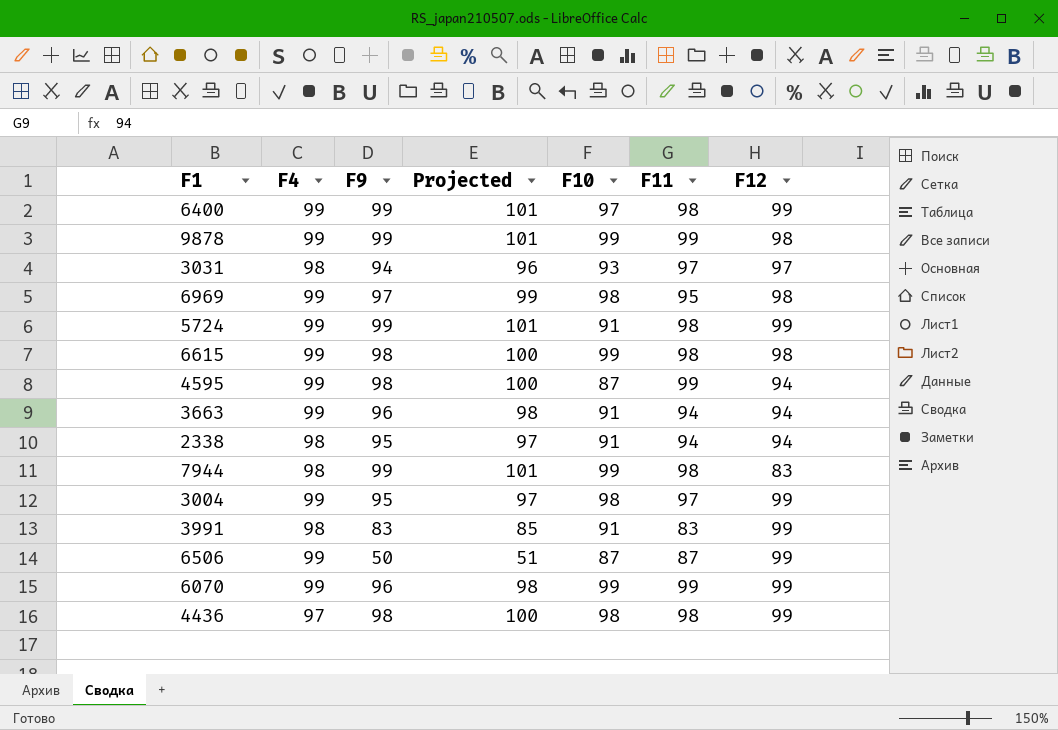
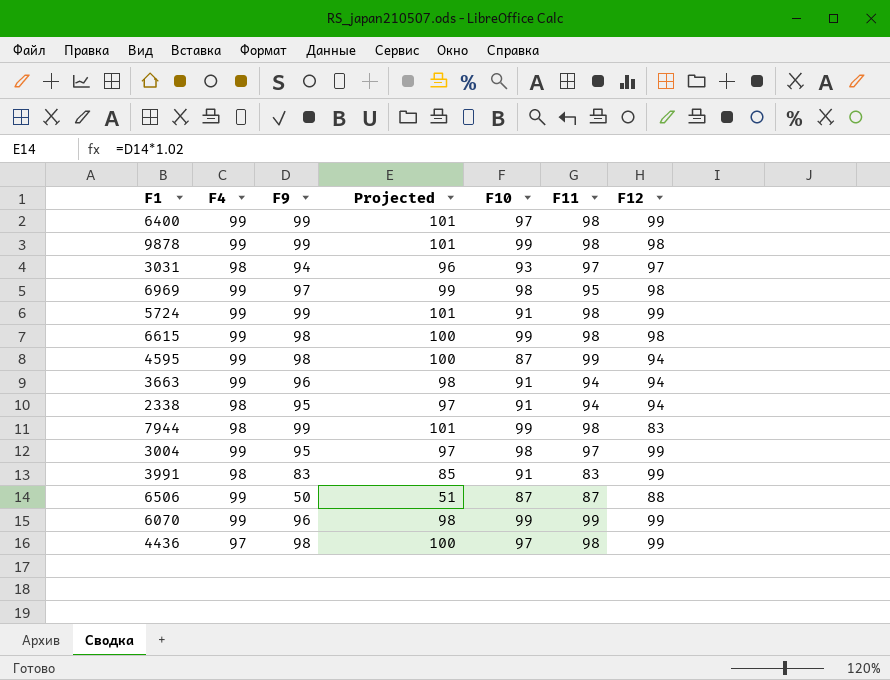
9878 | F11: 99 -> 98
6506 | F12: 99 -> 88
4436 | F10: 98 -> 97

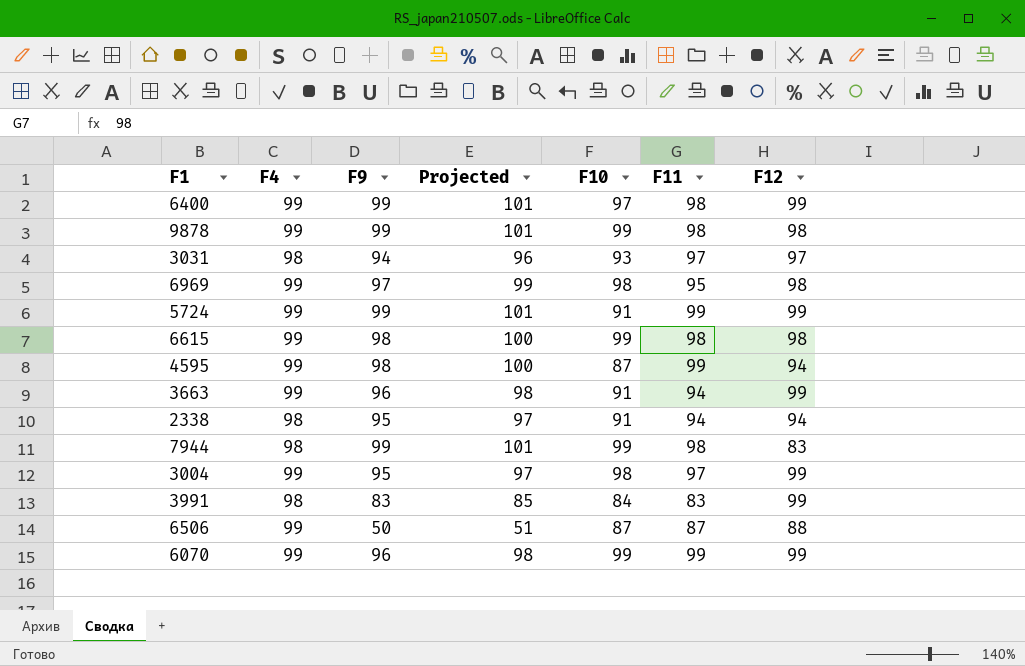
row 4436: 97 | 98 | 100 | 97 | 98 | 99 -> none
5724 | F11: 98 -> 99
3663 | F12: 94 -> 99
3991 | F10: 91 -> 84

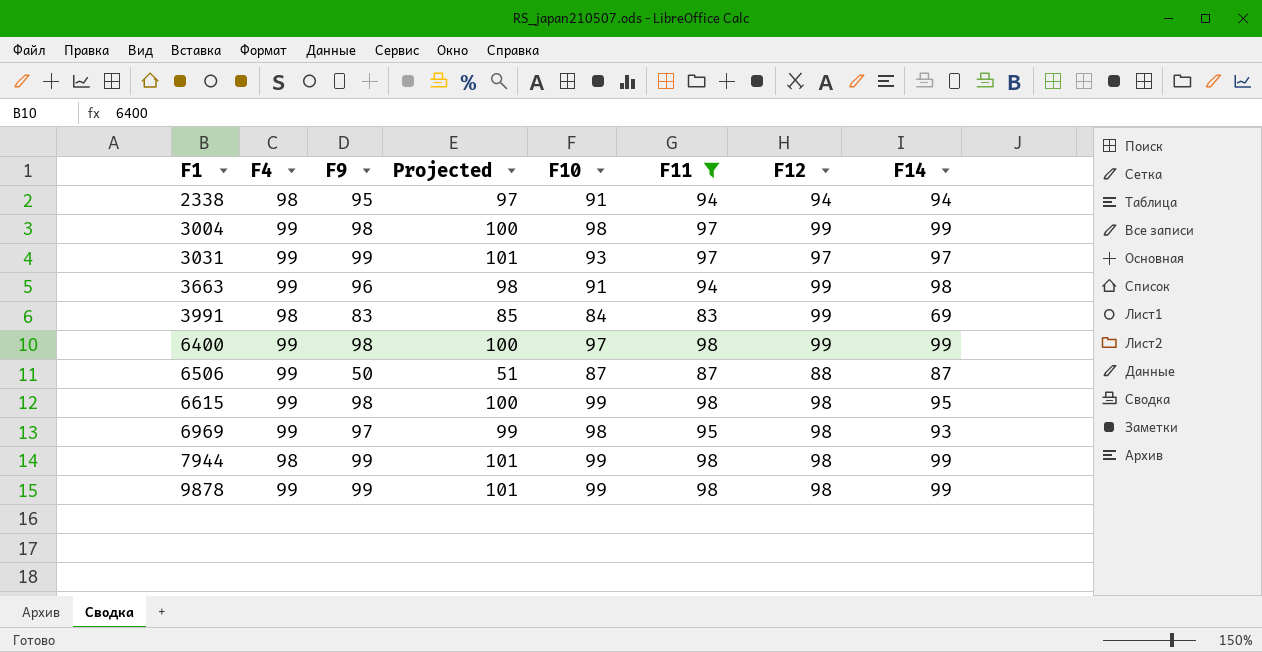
filter: none -> F11 != 99
row order: none -> F1 ascending
column F14 | position: none -> 8
3004 | F9: 95 -> 98
3004 | Projected: 97 -> 100
3031 | F4: 98 -> 99
3031 | F9: 94 -> 99
3031 | Projected: 96 -> 101
6400 | F9: 99 -> 98
6400 | Projected: 101 -> 100
7944 | F12: 83 -> 98

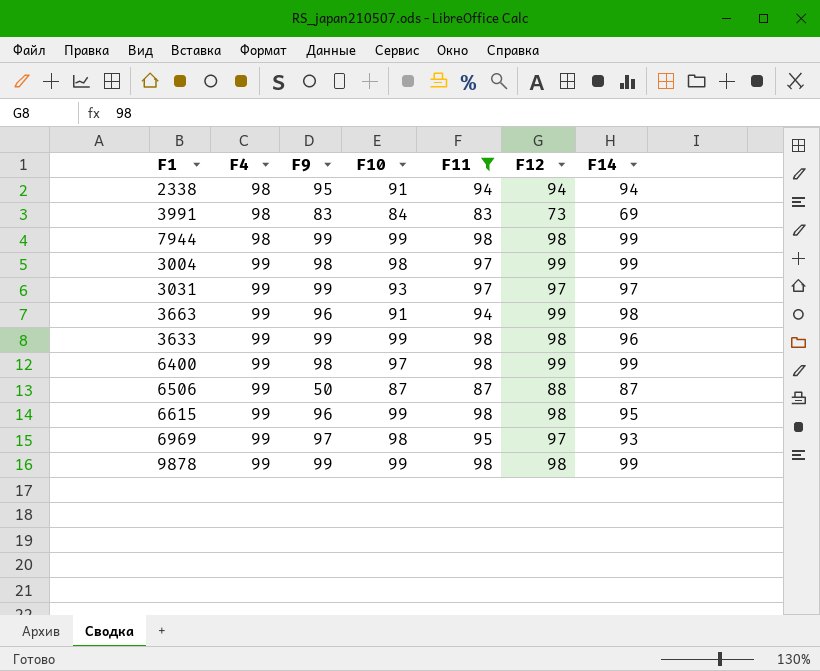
row order: F1 ascending -> F4 ascending
column Projected | formula: [F9] * 1.02 -> none
3991 | F12: 99 -> 73
row 3633: none -> 99 | 99 | 99 | 98 | 98 | 96
6615 | F9: 98 -> 96
6969 | F12: 98 -> 97

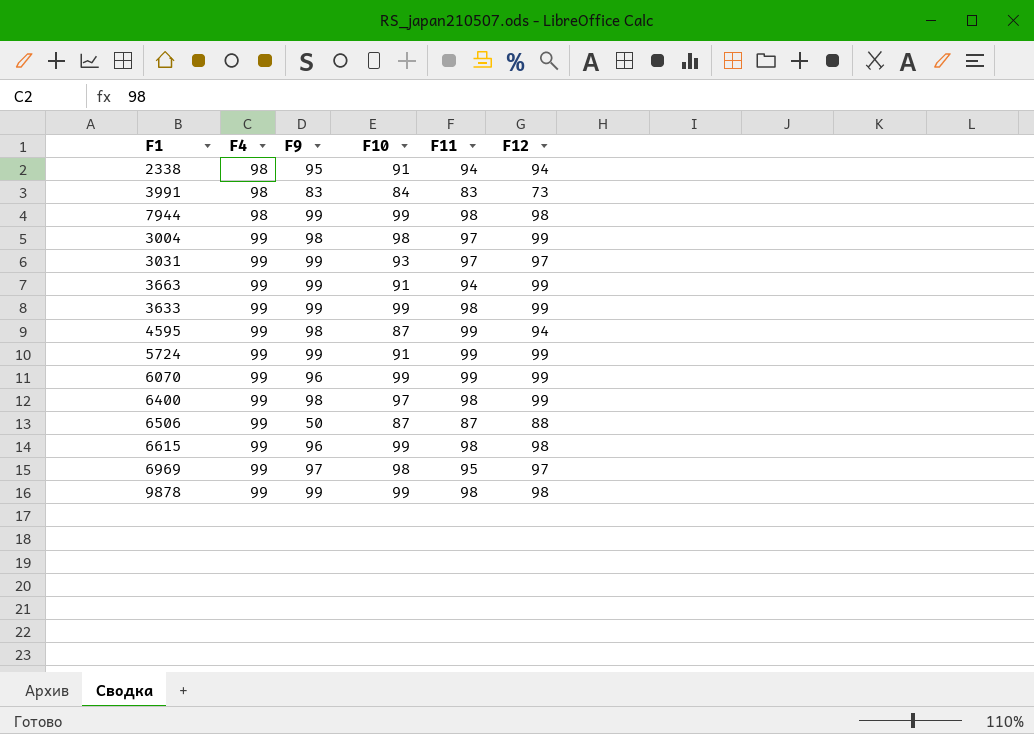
filter: F11 != 99 -> none
column F14 | position: 7 -> none
3663 | F9: 96 -> 99
3633 | F12: 98 -> 99

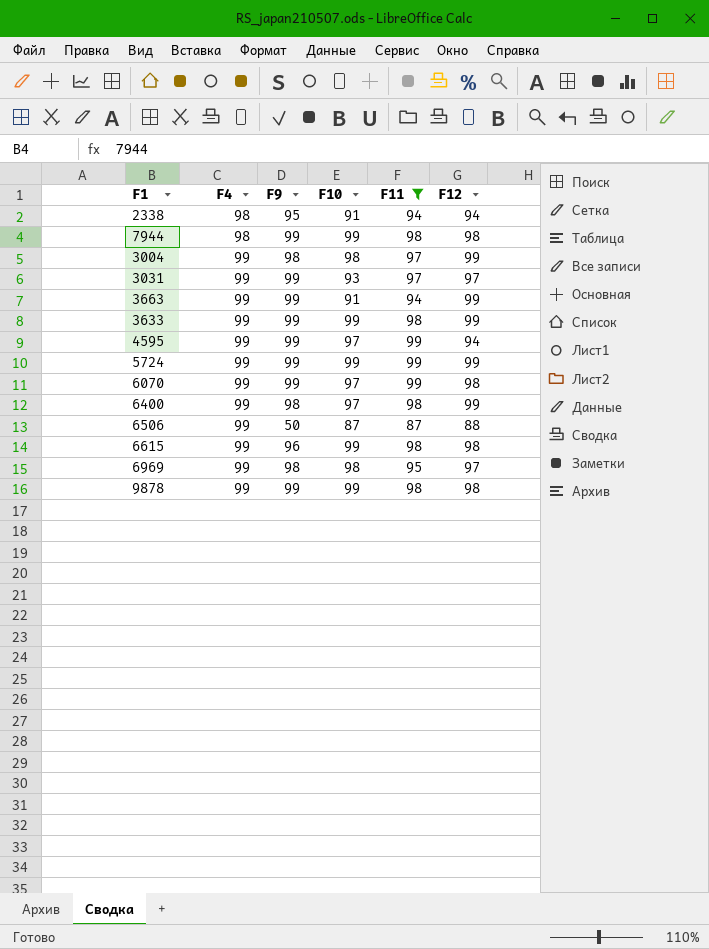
filter: none -> F11 != 83
4595 | F9: 98 -> 99
4595 | F10: 87 -> 97
5724 | F10: 91 -> 99
6070 | F9: 96 -> 99
6070 | F10: 99 -> 97
6070 | F12: 99 -> 98
6969 | F9: 97 -> 98

